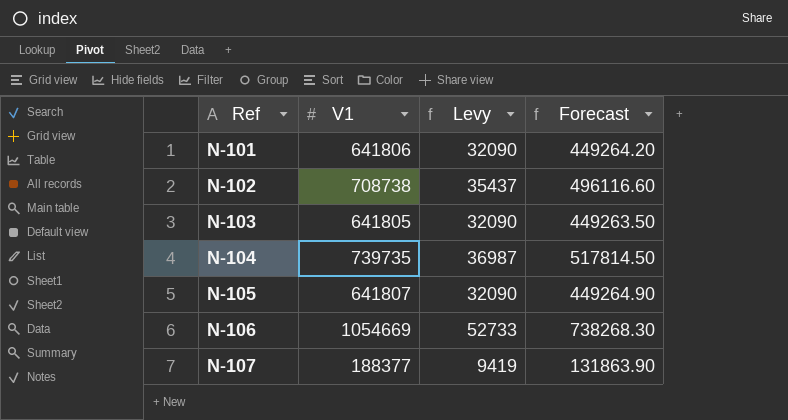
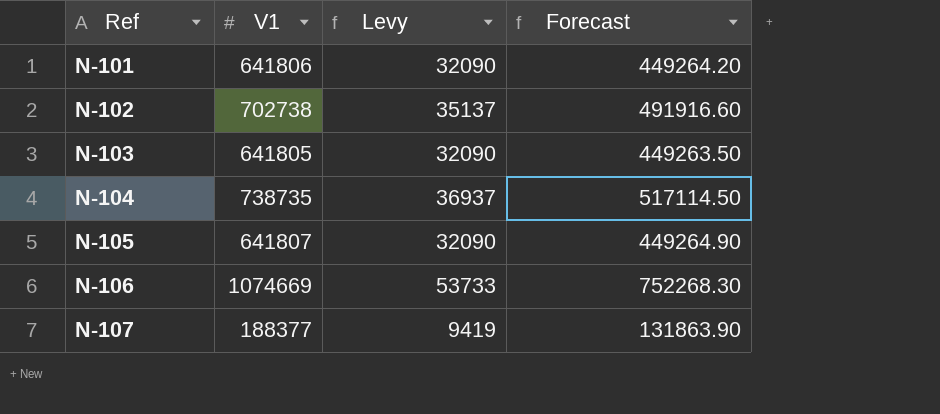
N-102 | V1: 708738 -> 702738
N-102 | Levy: 35437 -> 35137
N-102 | Forecast: 496116.60 -> 491916.60
N-104 | V1: 739735 -> 738735
N-104 | Levy: 36987 -> 36937
N-104 | Forecast: 517814.50 -> 517114.50
N-106 | V1: 1054669 -> 1074669
N-106 | Levy: 52733 -> 53733
N-106 | Forecast: 738268.30 -> 752268.30

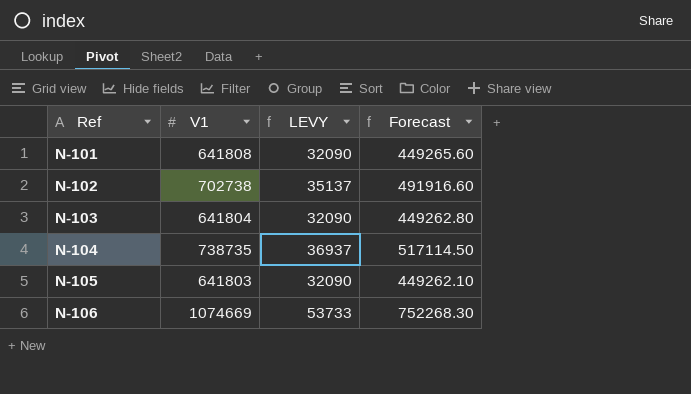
column name: Levy -> LEVY
row N-107: 188377 | 9419 | 131863.90 -> none
N-101 | V1: 641806 -> 641808
N-101 | Forecast: 449264.20 -> 449265.60
N-103 | V1: 641805 -> 641804
N-103 | Forecast: 449263.50 -> 449262.80
N-105 | V1: 641807 -> 641803
N-105 | Forecast: 449264.90 -> 449262.10

